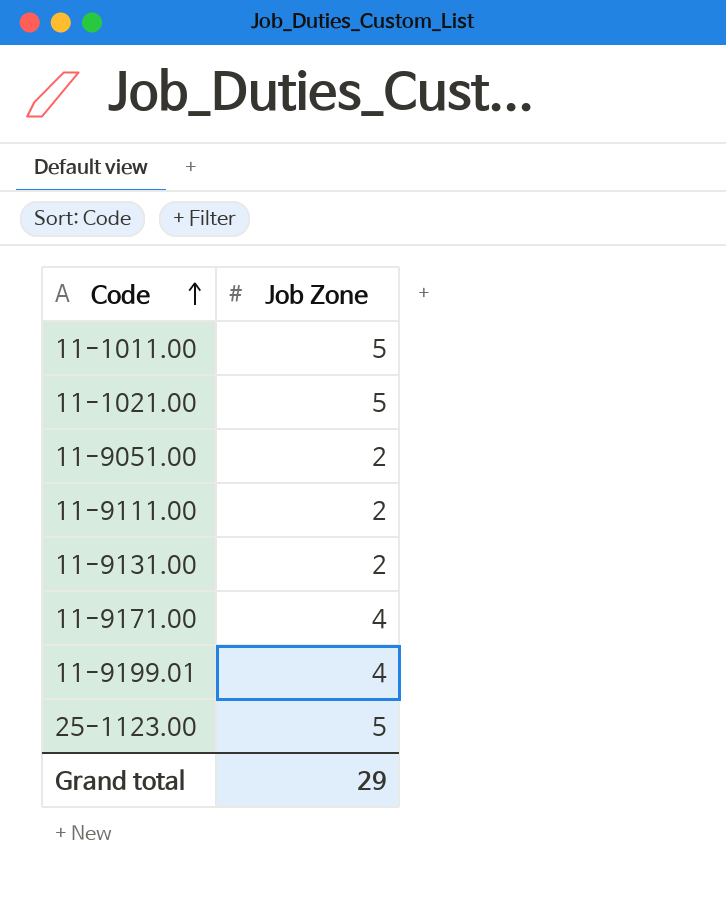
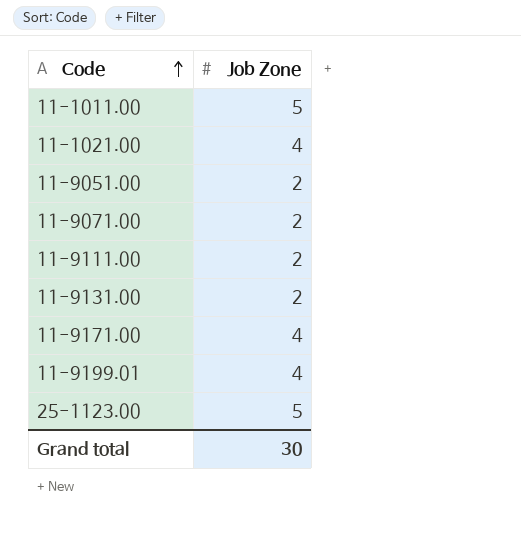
11-1021.00 | Job Zone: 5 -> 4
row 11-9071.00: none -> 2
Grand total | Job Zone: 29 -> 30

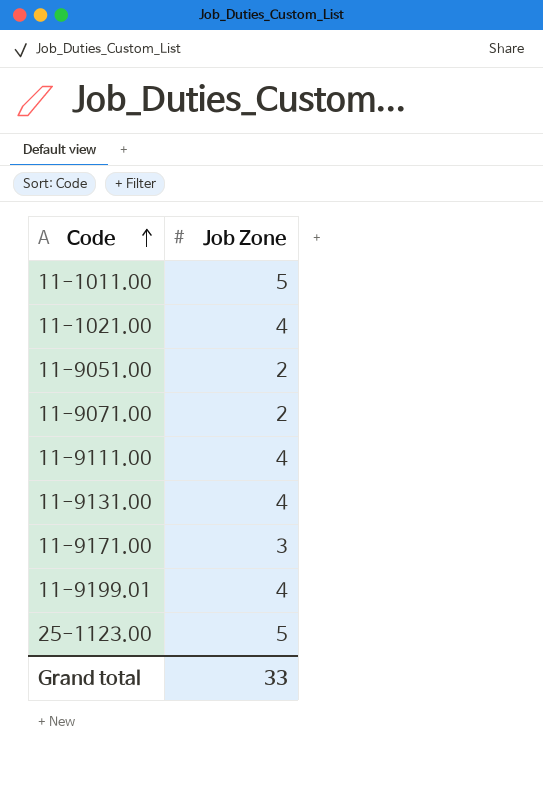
11-9111.00 | Job Zone: 2 -> 4
11-9131.00 | Job Zone: 2 -> 4
11-9171.00 | Job Zone: 4 -> 3
Grand total | Job Zone: 30 -> 33

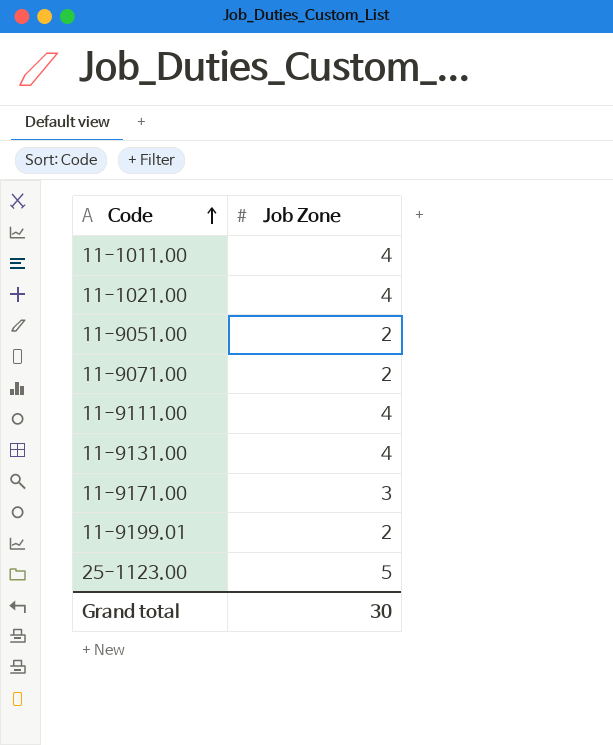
11-1011.00 | Job Zone: 5 -> 4
11-9199.01 | Job Zone: 4 -> 2
Grand total | Job Zone: 33 -> 30

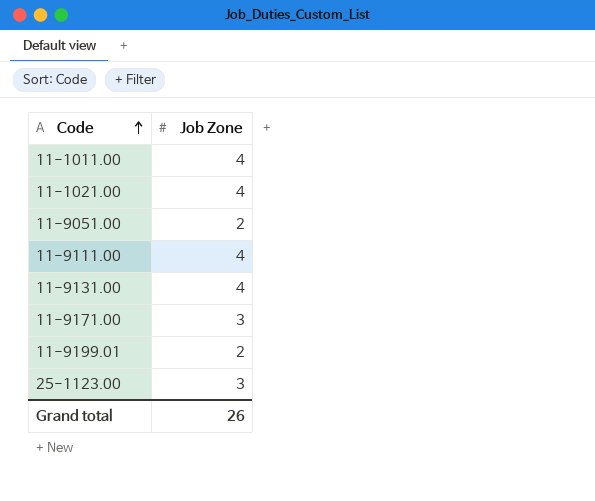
row 11-9071.00: 2 -> none
25-1123.00 | Job Zone: 5 -> 3
Grand total | Job Zone: 30 -> 26

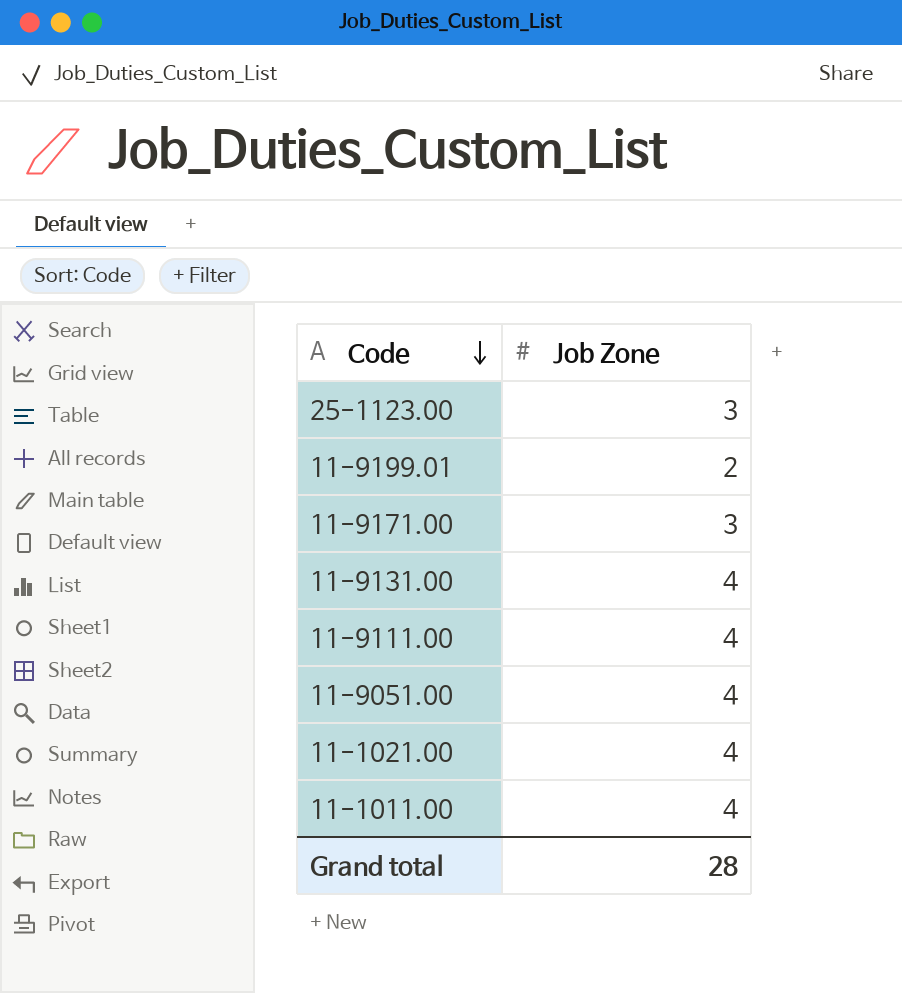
row order: Code ascending -> Code descending
11-9051.00 | Job Zone: 2 -> 4
Grand total | Job Zone: 26 -> 28

